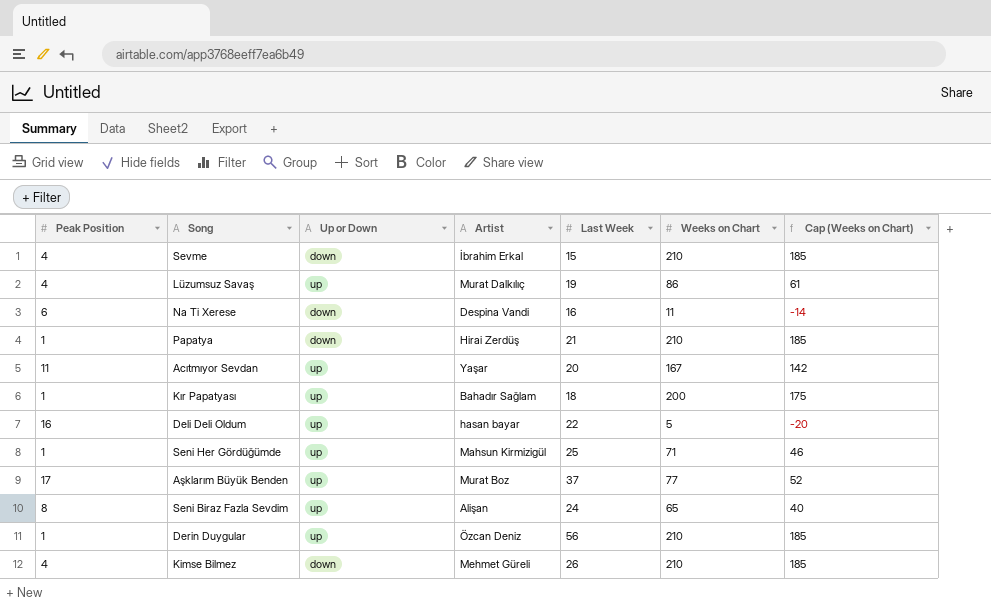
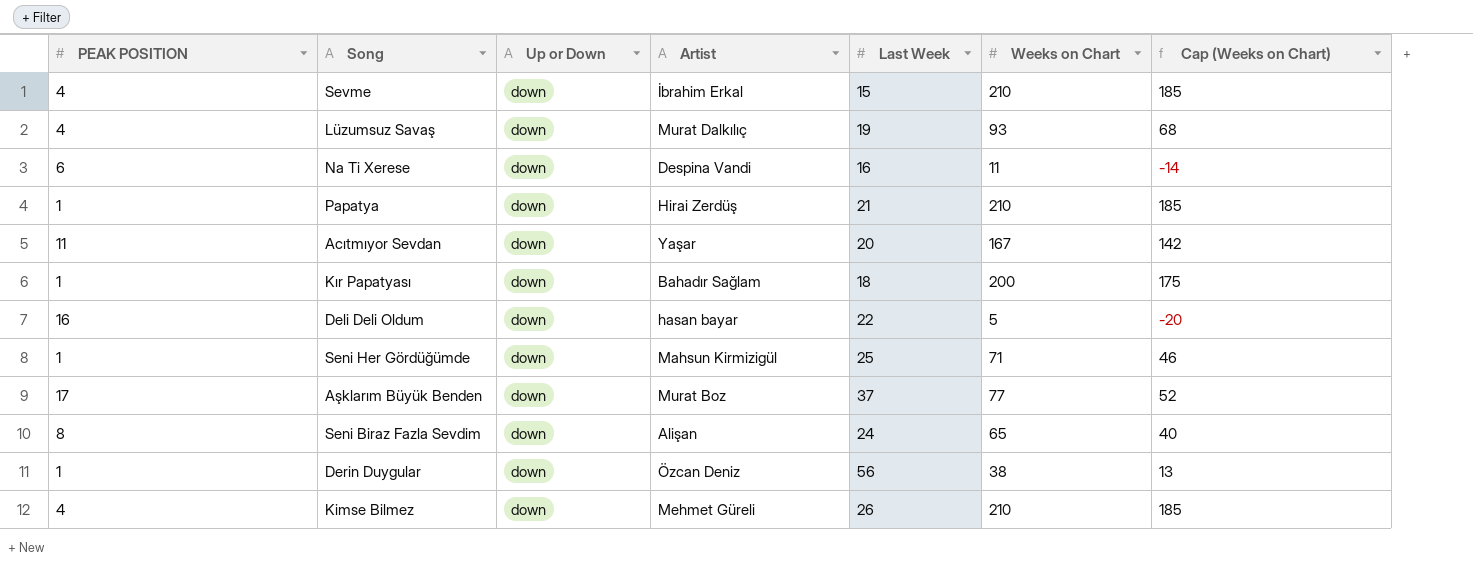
column name: Peak Position -> PEAK POSITION
Lüzumsuz Savaş | Up or Down: up -> down
Lüzumsuz Savaş | Weeks on Chart: 86 -> 93
Lüzumsuz Savaş | Cap (Weeks on Chart): 61 -> 68
Acıtmıyor Sevdan | Up or Down: up -> down
Kır Papatyası | Up or Down: up -> down
Deli Deli Oldum | Up or Down: up -> down
Seni Her Gördüğümde | Up or Down: up -> down
Aşklarım Büyük Benden | Up or Down: up -> down
Seni Biraz Fazla Sevdim | Up or Down: up -> down
Derin Duygular | Up or Down: up -> down
Derin Duygular | Weeks on Chart: 210 -> 38
Derin Duygular | Cap (Weeks on Chart): 185 -> 13

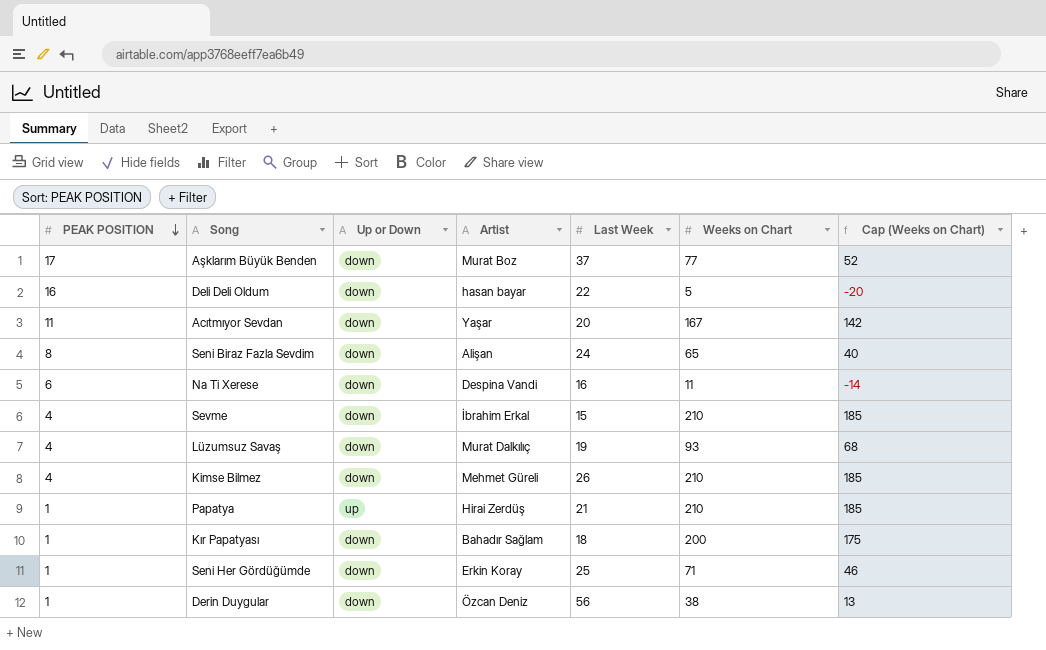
row order: none -> PEAK POSITION descending
Papatya | Up or Down: down -> up
Seni Her Gördüğümde | Artist: Mahsun Kirmizigül -> Erkin Koray

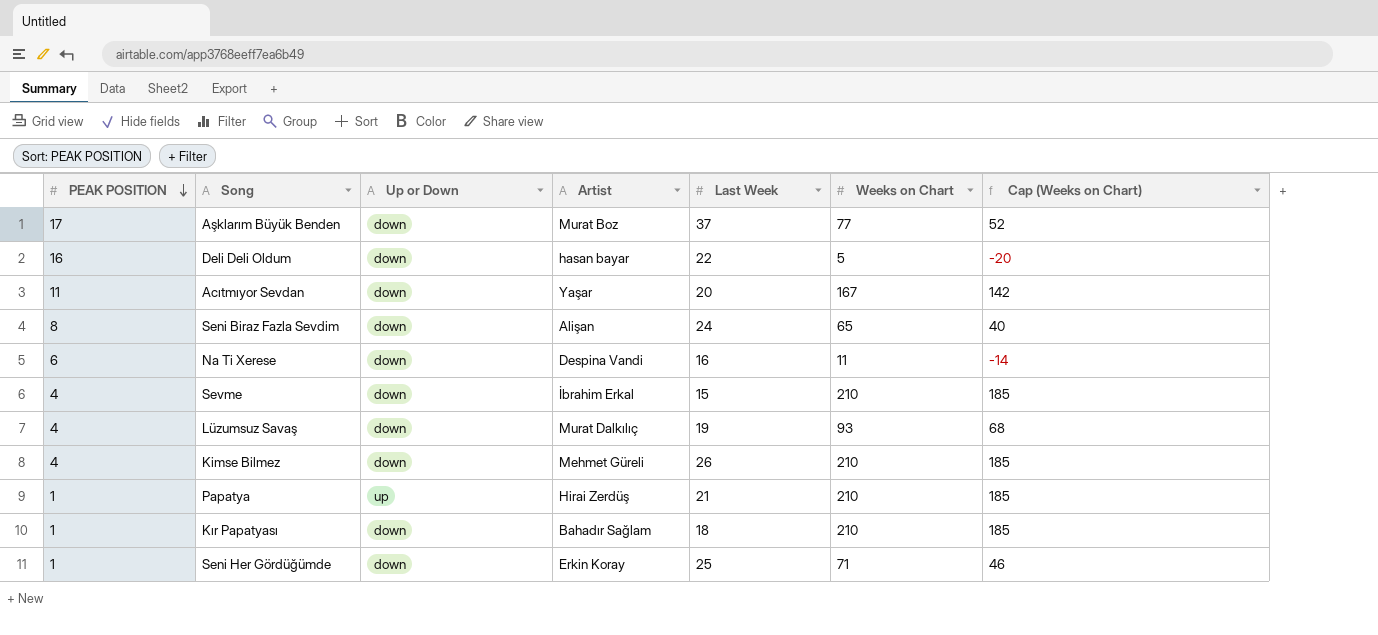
row Derin Duygular: 1 | down | Özcan Deniz | 56 | 38 | 13 -> none
Kır Papatyası | Weeks on Chart: 200 -> 210
Kır Papatyası | Cap (Weeks on Chart): 175 -> 185

